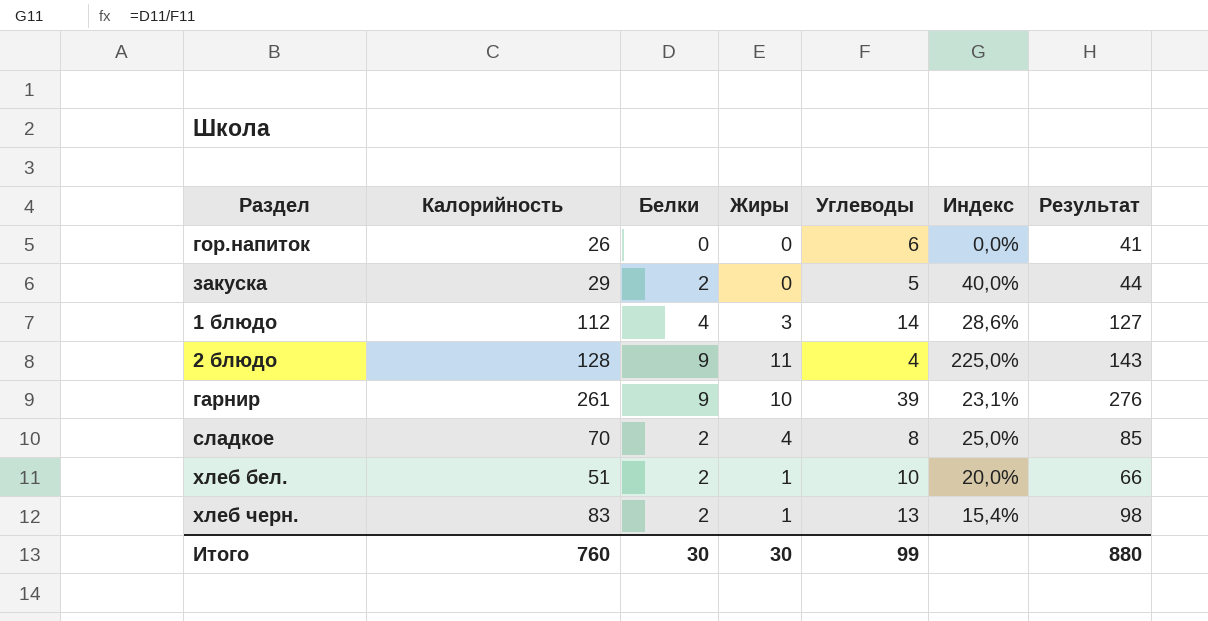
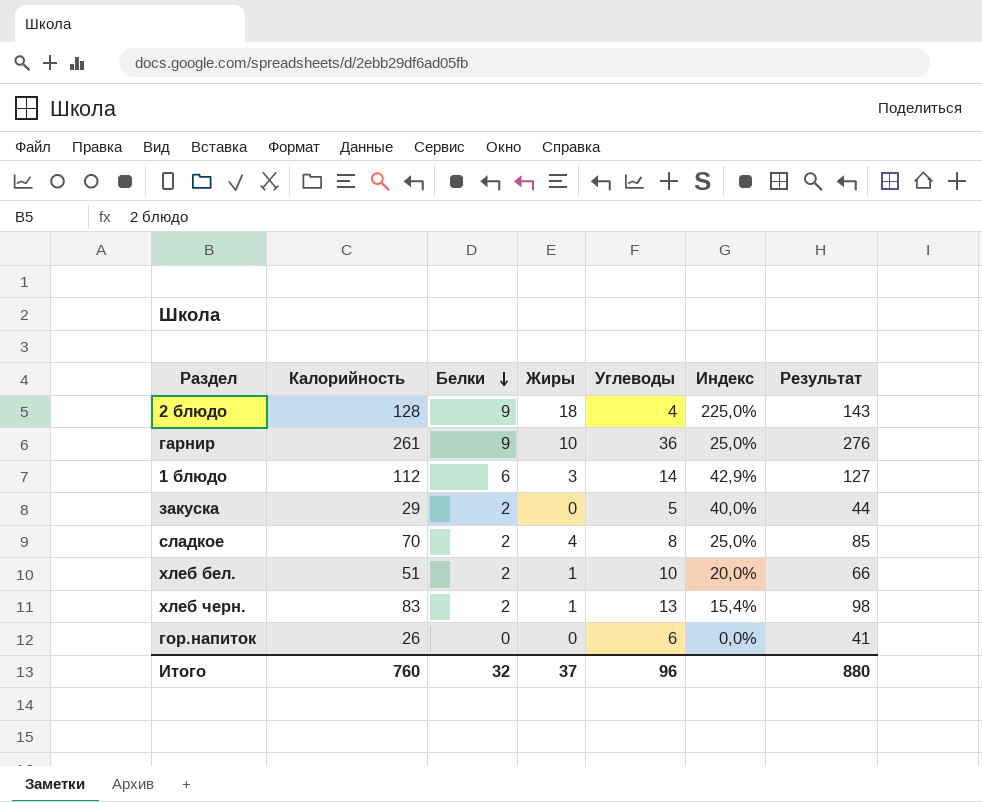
row order: none -> Белки descending
2 блюдо | Жиры: 11 -> 18
гарнир | Углеводы: 39 -> 36
гарнир | Индекс: 23,1% -> 25,0%
1 блюдо | Белки: 4 -> 6
1 блюдо | Индекс: 28,6% -> 42,9%
Итого | Белки: 30 -> 32
Итого | Жиры: 30 -> 37
Итого | Углеводы: 99 -> 96

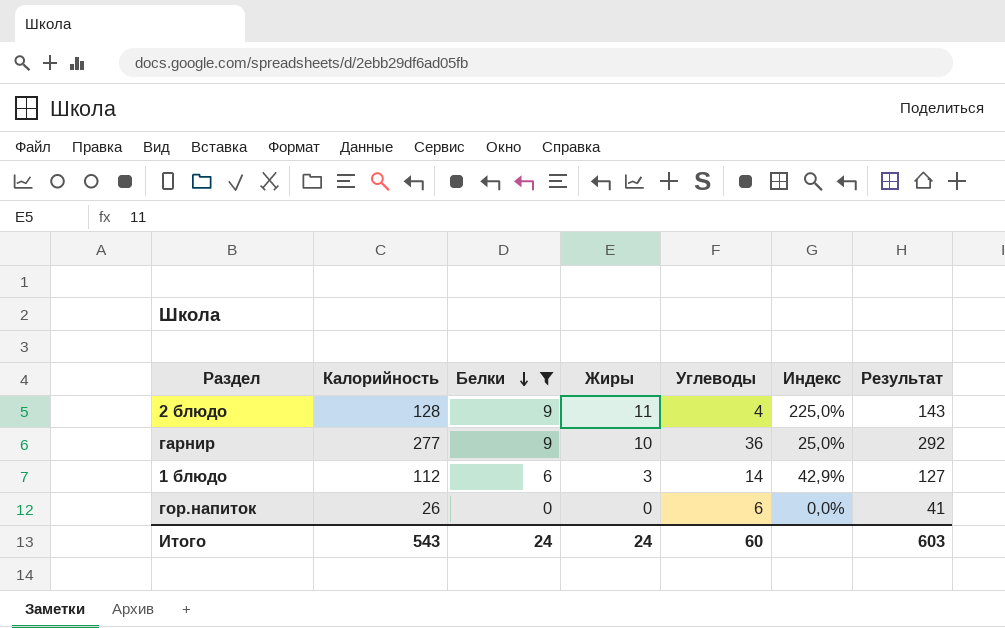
filter: none -> Белки != 2
2 блюдо | Жиры: 18 -> 11
гарнир | Калорийность: 261 -> 277
гарнир | Результат: 276 -> 292
Итого | Калорийность: 760 -> 543
Итого | Белки: 32 -> 24
Итого | Жиры: 37 -> 24
Итого | Углеводы: 96 -> 60
Итого | Результат: 880 -> 603

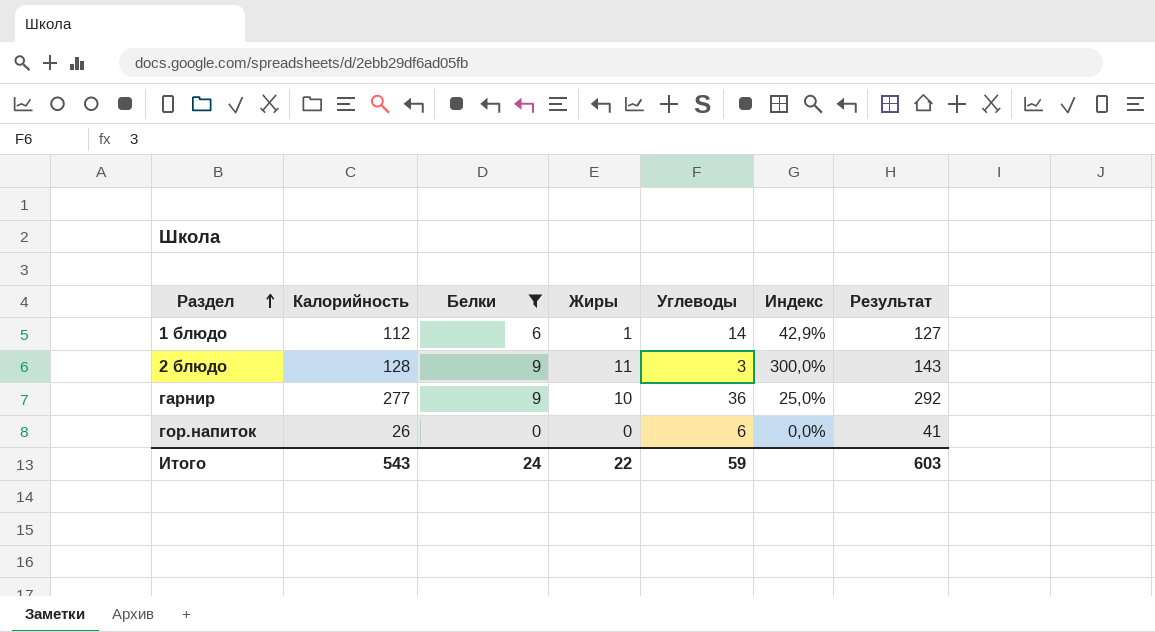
row order: Белки descending -> Раздел ascending
1 блюдо | Жиры: 3 -> 1
2 блюдо | Углеводы: 4 -> 3
2 блюдо | Индекс: 225,0% -> 300,0%
Итого | Жиры: 24 -> 22
Итого | Углеводы: 60 -> 59

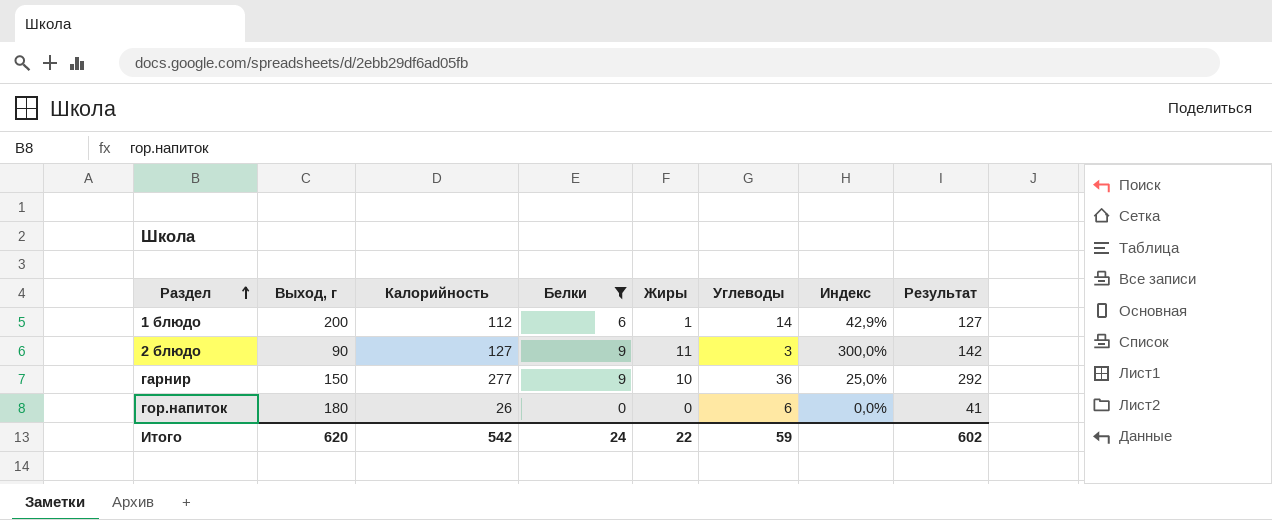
column Выход, г | position: none -> 2
2 блюдо | Калорийность: 128 -> 127
2 блюдо | Результат: 143 -> 142
Итого | Калорийность: 543 -> 542
Итого | Результат: 603 -> 602

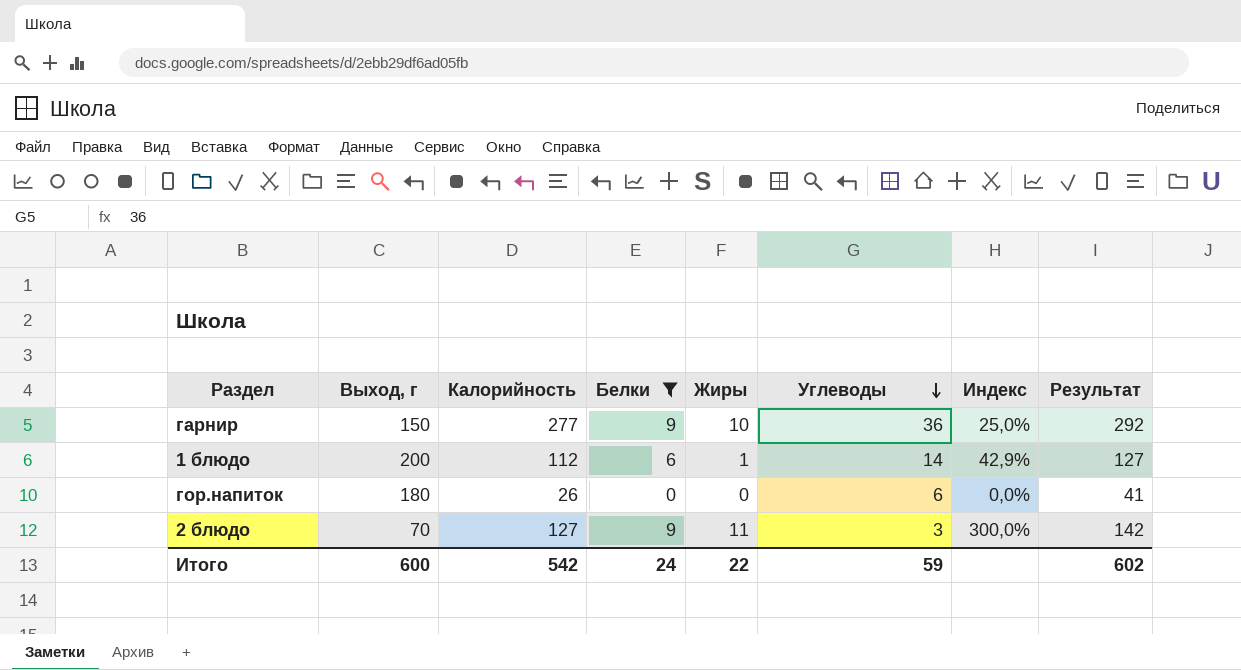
row order: Раздел ascending -> Углеводы descending
2 блюдо | Выход, г: 90 -> 70
Итого | Выход, г: 620 -> 600

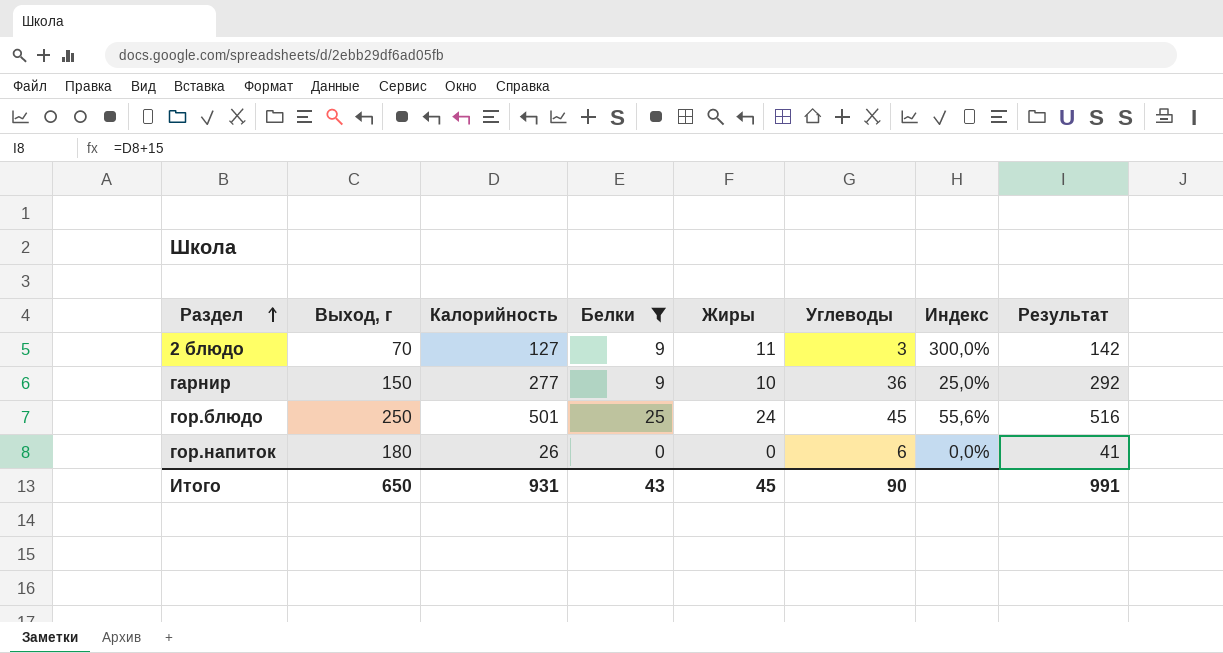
row order: Углеводы descending -> Раздел ascending
row 1 блюдо: 200 | 112 | 6 | 1 | 14 | 42,9% | 127 -> none
row гор.блюдо: none -> 250 | 501 | 25 | 24 | 45 | 55,6% | 516
Итого | Выход, г: 600 -> 650
Итого | Калорийность: 542 -> 931
Итого | Белки: 24 -> 43
Итого | Жиры: 22 -> 45
Итого | Углеводы: 59 -> 90
Итого | Результат: 602 -> 991

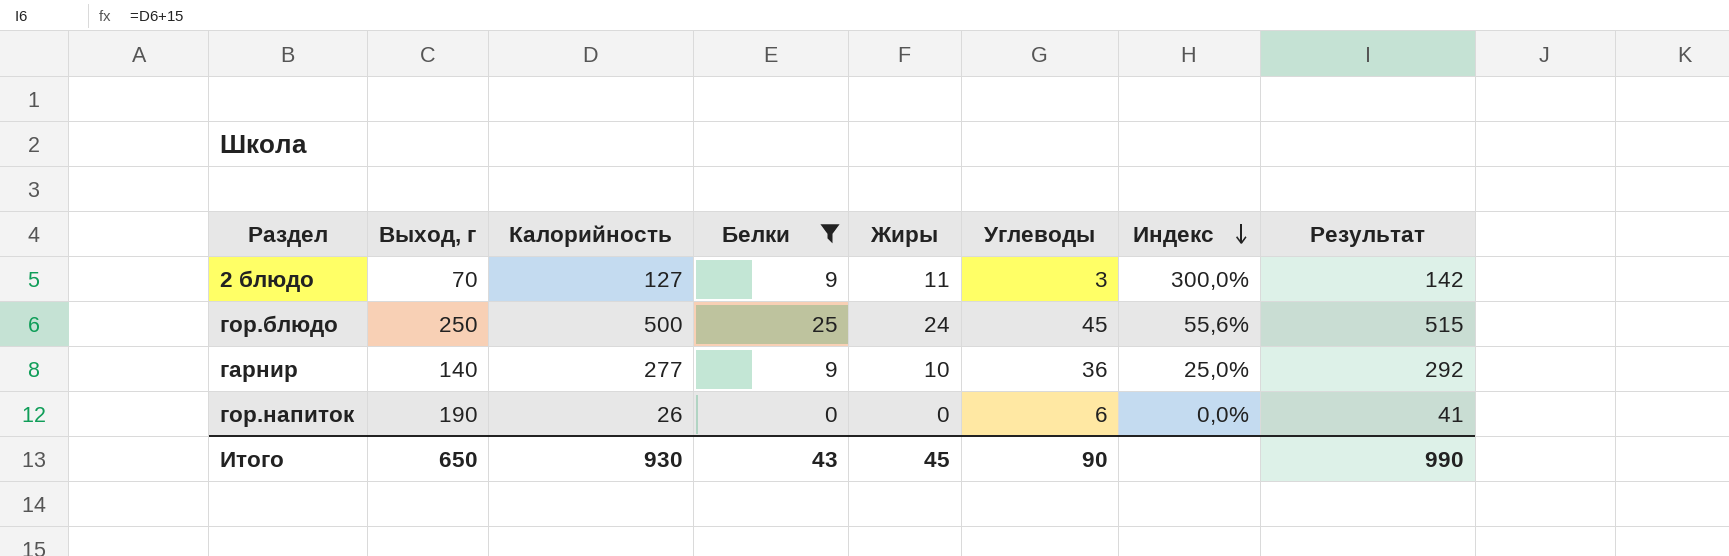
row order: Раздел ascending -> Индекс descending
гор.блюдо | Калорийность: 501 -> 500
гор.блюдо | Результат: 516 -> 515
гарнир | Выход, г: 150 -> 140
гор.напиток | Выход, г: 180 -> 190
Итого | Калорийность: 931 -> 930
Итого | Результат: 991 -> 990

